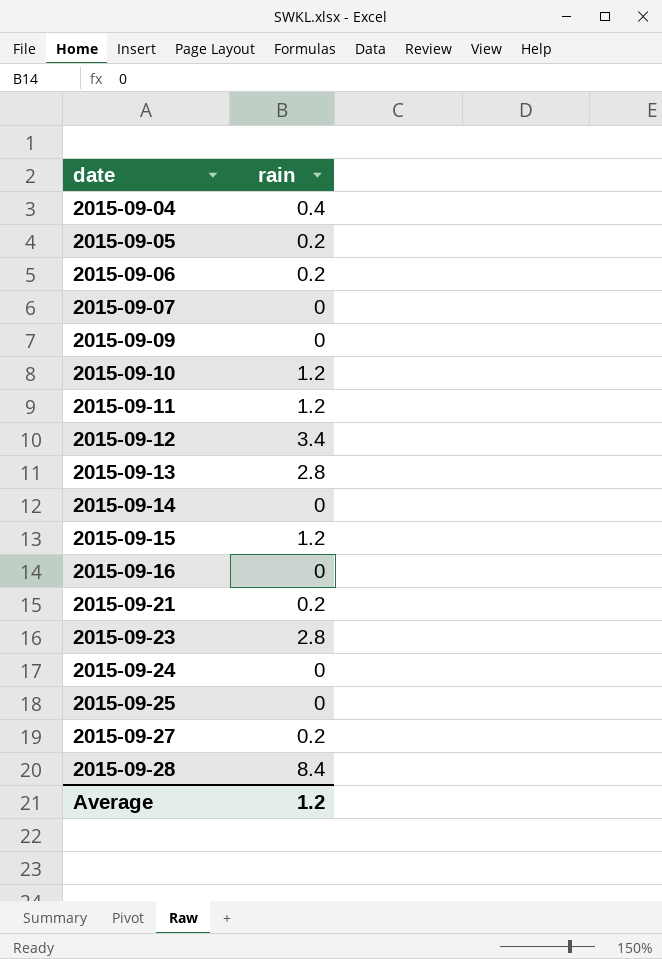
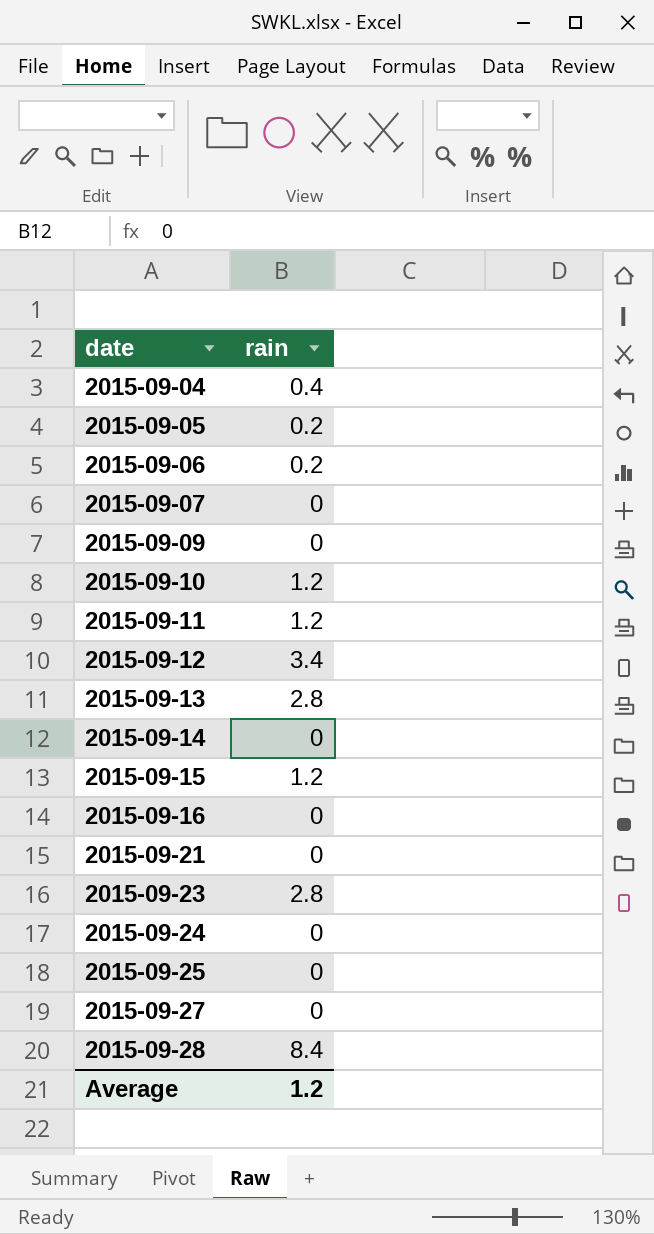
2015-09-21 | rain: 0.2 -> 0
2015-09-27 | rain: 0.2 -> 0

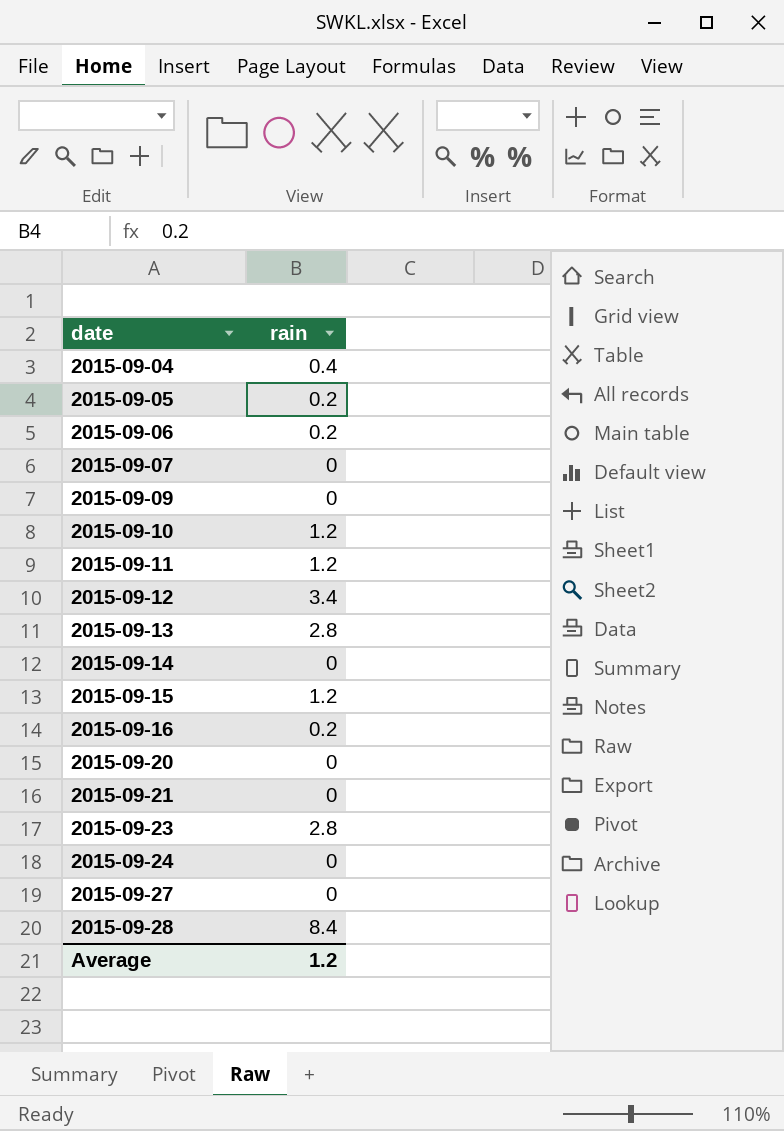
row 2015-09-25: 0 -> none
2015-09-16 | rain: 0 -> 0.2
row 2015-09-20: none -> 0

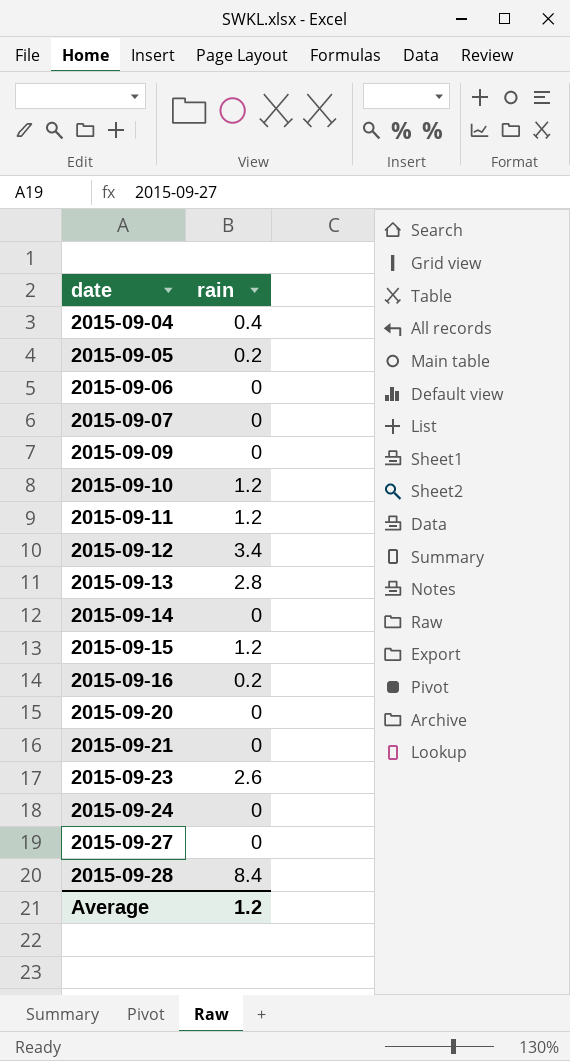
2015-09-06 | rain: 0.2 -> 0
2015-09-23 | rain: 2.8 -> 2.6

